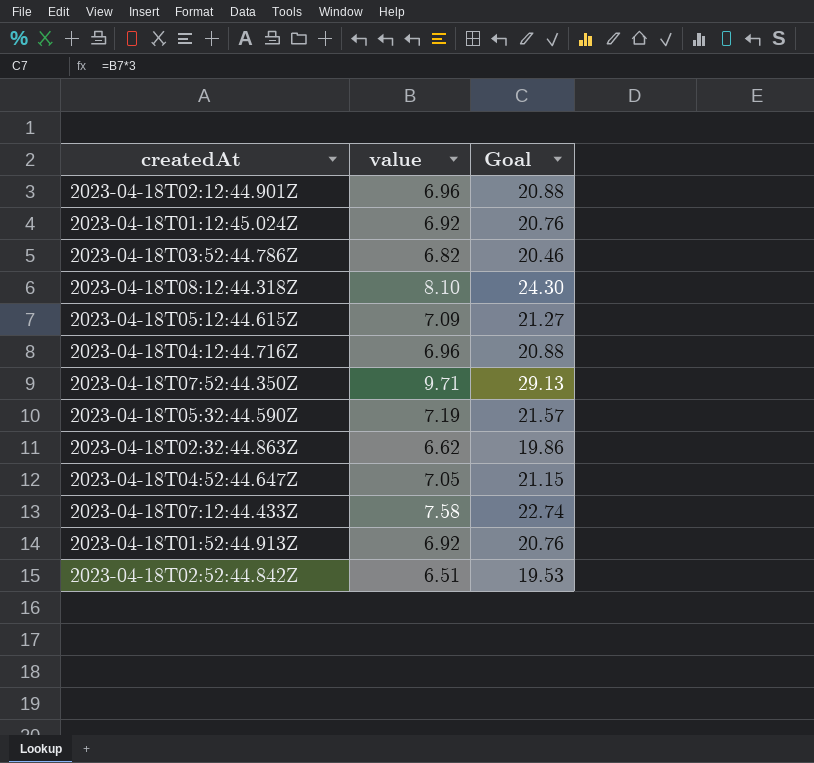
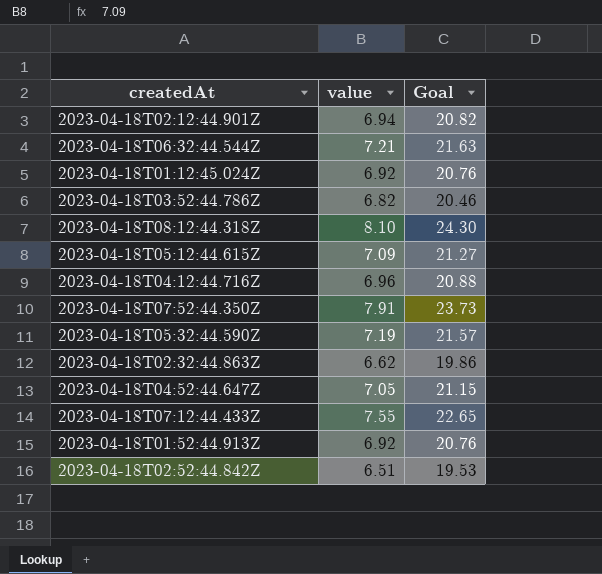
2023-04-18T02:12:44.901Z | value: 6.96 -> 6.94
2023-04-18T02:12:44.901Z | Goal: 20.88 -> 20.82
row 2023-04-18T06:32:44.544Z: none -> 7.21 | 21.63
2023-04-18T07:52:44.350Z | value: 9.71 -> 7.91
2023-04-18T07:52:44.350Z | Goal: 29.13 -> 23.73
2023-04-18T07:12:44.433Z | value: 7.58 -> 7.55
2023-04-18T07:12:44.433Z | Goal: 22.74 -> 22.65

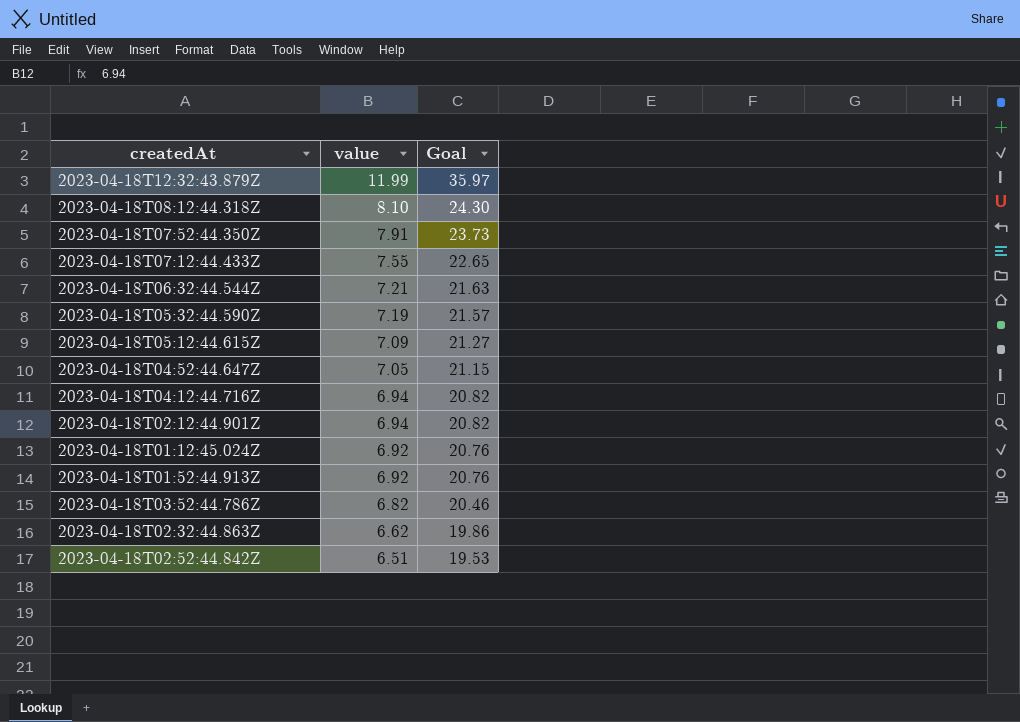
row order: none -> value descending
row 2023-04-18T12:32:43.879Z: none -> 11.99 | 35.97
2023-04-18T04:12:44.716Z | value: 6.96 -> 6.94
2023-04-18T04:12:44.716Z | Goal: 20.88 -> 20.82

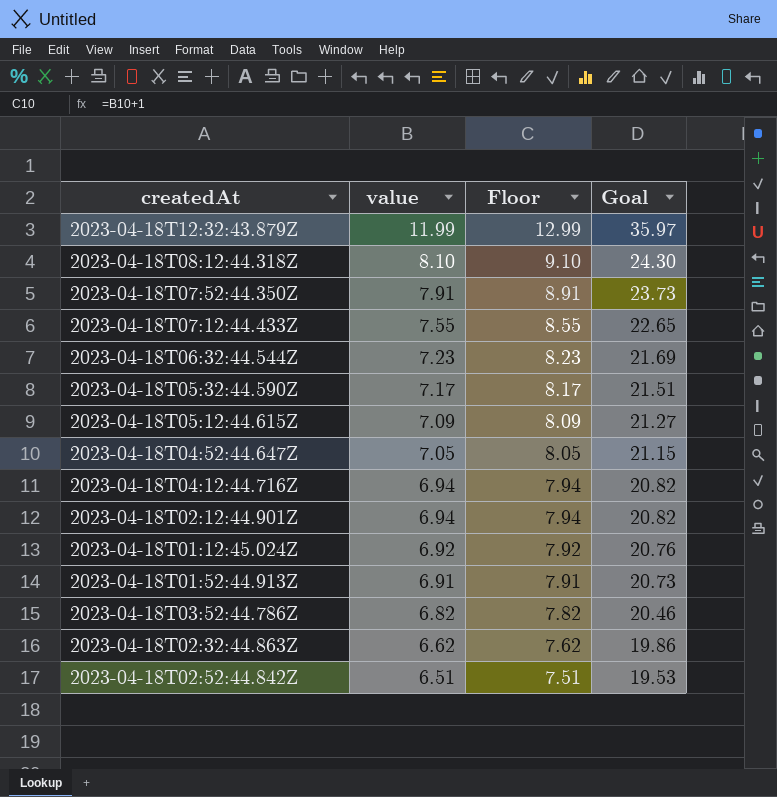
column Floor | formula: none -> [value] + 1
2023-04-18T06:32:44.544Z | value: 7.21 -> 7.23
2023-04-18T06:32:44.544Z | Goal: 21.63 -> 21.69
2023-04-18T05:32:44.590Z | value: 7.19 -> 7.17
2023-04-18T05:32:44.590Z | Goal: 21.57 -> 21.51
2023-04-18T01:52:44.913Z | value: 6.92 -> 6.91
2023-04-18T01:52:44.913Z | Goal: 20.76 -> 20.73

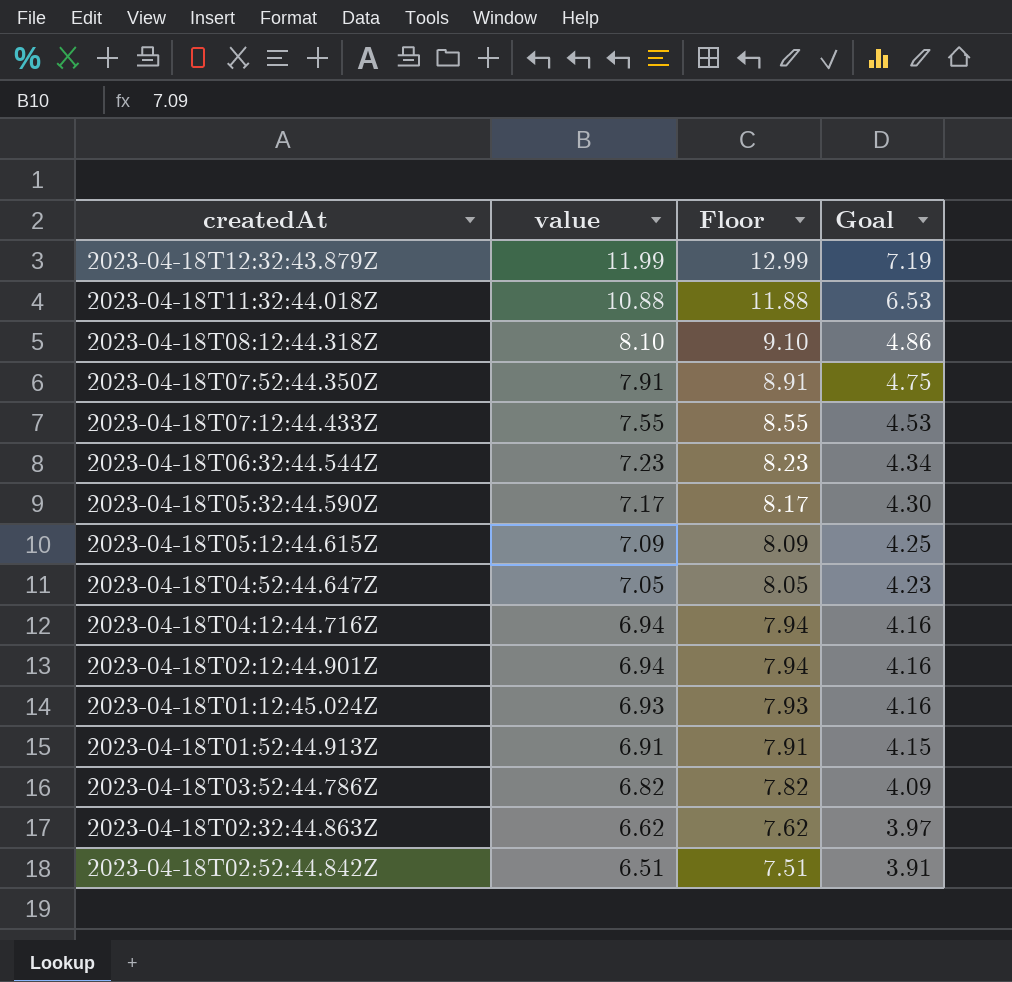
column Goal | formula: [value] * 3 -> [value] * 0.6
row 2023-04-18T11:32:44.018Z: none -> 10.88 | 11.88 | 6.53
2023-04-18T01:12:45.024Z | value: 6.92 -> 6.93
2023-04-18T01:12:45.024Z | Floor: 7.92 -> 7.93

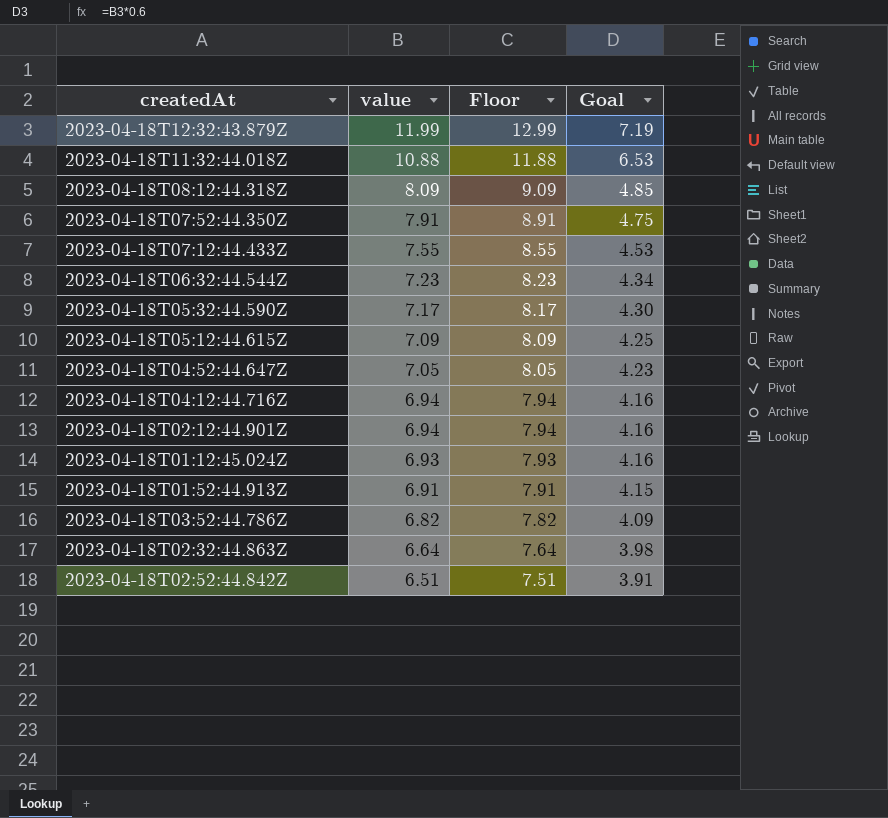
2023-04-18T08:12:44.318Z | value: 8.10 -> 8.09
2023-04-18T08:12:44.318Z | Floor: 9.10 -> 9.09
2023-04-18T08:12:44.318Z | Goal: 4.86 -> 4.85
2023-04-18T02:32:44.863Z | value: 6.62 -> 6.64
2023-04-18T02:32:44.863Z | Floor: 7.62 -> 7.64
2023-04-18T02:32:44.863Z | Goal: 3.97 -> 3.98

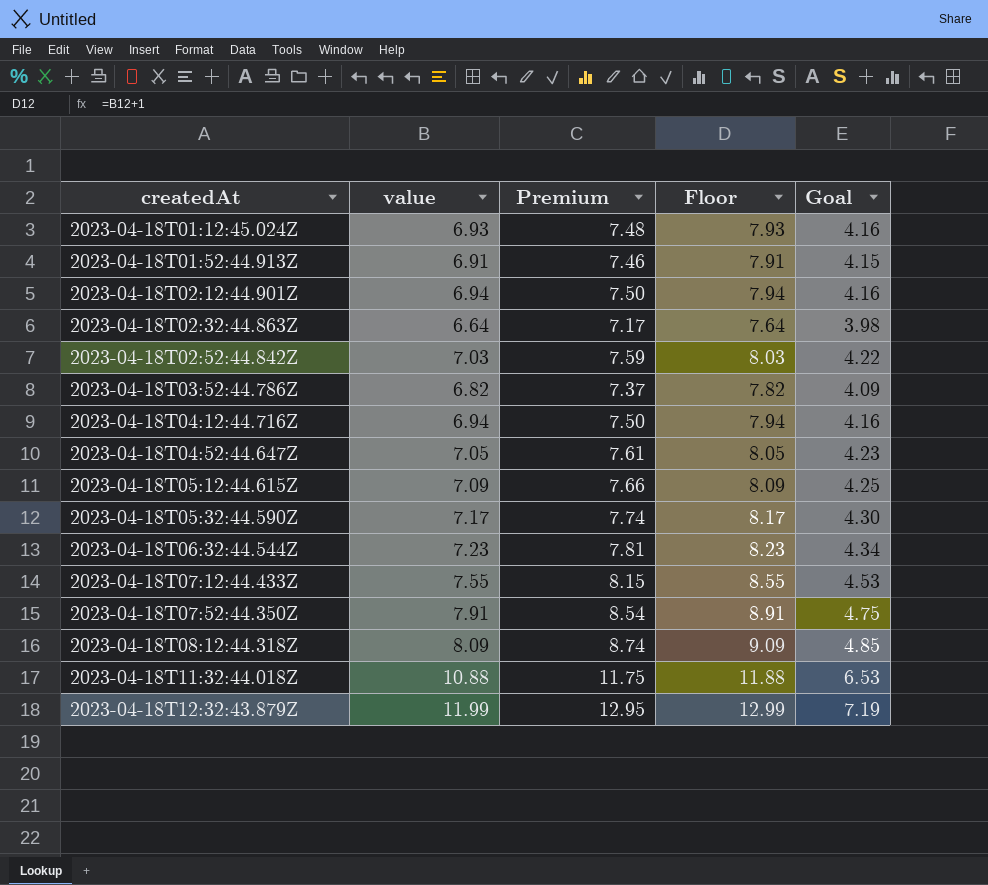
row order: value descending -> createdAt ascending
column Premium | formula: none -> [value] * 1.08
2023-04-18T02:52:44.842Z | value: 6.51 -> 7.03
2023-04-18T02:52:44.842Z | Floor: 7.51 -> 8.03
2023-04-18T02:52:44.842Z | Goal: 3.91 -> 4.22

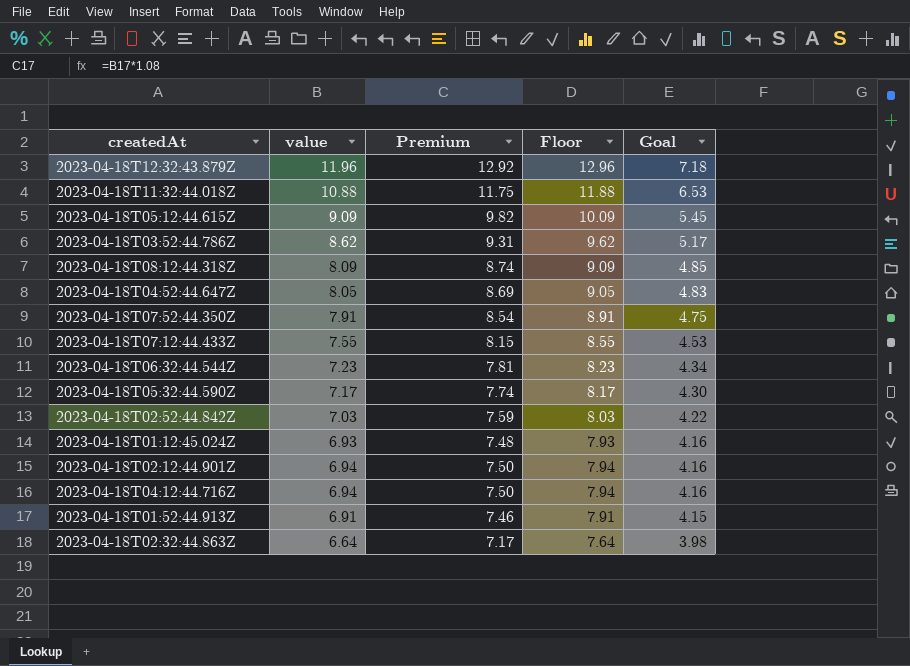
row order: createdAt ascending -> Goal descending
2023-04-18T12:32:43.879Z | value: 11.99 -> 11.96
2023-04-18T12:32:43.879Z | Premium: 12.95 -> 12.92
2023-04-18T12:32:43.879Z | Floor: 12.99 -> 12.96
2023-04-18T12:32:43.879Z | Goal: 7.19 -> 7.18
2023-04-18T05:12:44.615Z | value: 7.09 -> 9.09
2023-04-18T05:12:44.615Z | Premium: 7.66 -> 9.82
2023-04-18T05:12:44.615Z | Floor: 8.09 -> 10.09
2023-04-18T05:12:44.615Z | Goal: 4.25 -> 5.45
2023-04-18T03:52:44.786Z | value: 6.82 -> 8.62
2023-04-18T03:52:44.786Z | Premium: 7.37 -> 9.31
2023-04-18T03:52:44.786Z | Floor: 7.82 -> 9.62
2023-04-18T03:52:44.786Z | Goal: 4.09 -> 5.17
2023-04-18T04:52:44.647Z | value: 7.05 -> 8.05
2023-04-18T04:52:44.647Z | Premium: 7.61 -> 8.69
2023-04-18T04:52:44.647Z | Floor: 8.05 -> 9.05
2023-04-18T04:52:44.647Z | Goal: 4.23 -> 4.83

